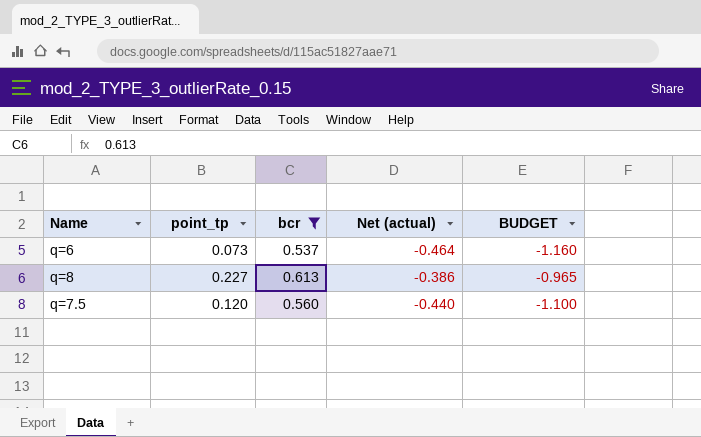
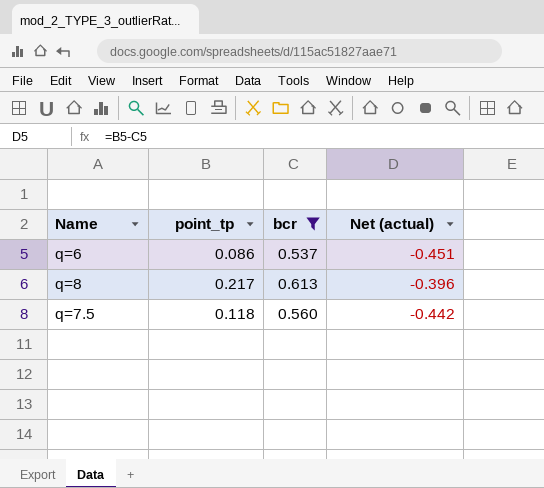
column BUDGET | formula: [Net (actual)] * 2.5 -> none
q=6 | point_tp: 0.073 -> 0.086
q=6 | Net (actual): -0.464 -> -0.451
q=8 | point_tp: 0.227 -> 0.217
q=8 | Net (actual): -0.386 -> -0.396
q=7.5 | point_tp: 0.120 -> 0.118
q=7.5 | Net (actual): -0.440 -> -0.442

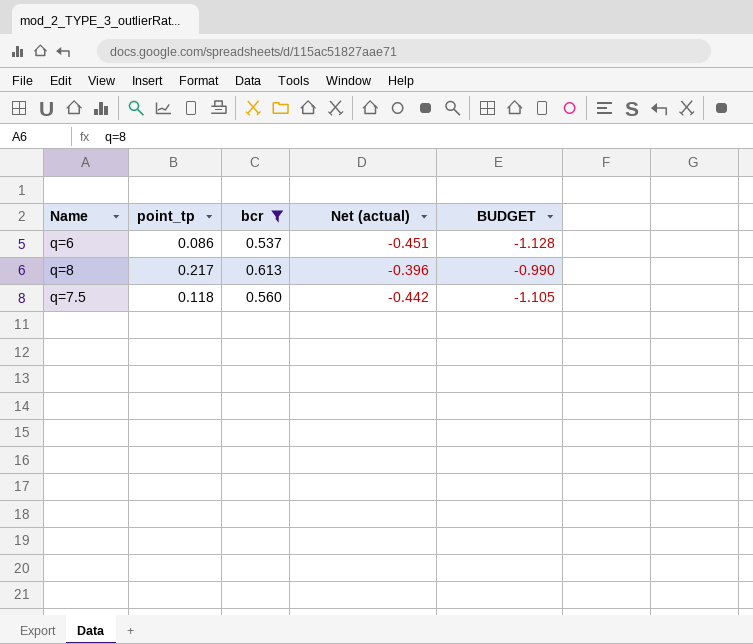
column BUDGET | formula: none -> [Net (actual)] * 2.5

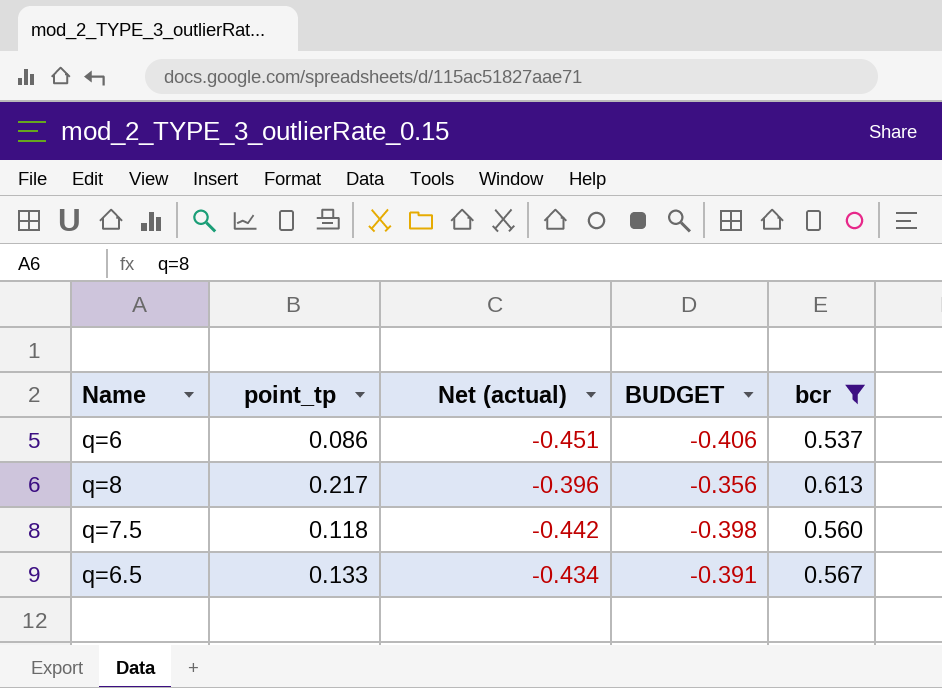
column BUDGET | formula: [Net (actual)] * 2.5 -> [Net (actual)] * 0.9
column bcr | position: 3 -> 5
row q=6.5: none -> 0.133 | -0.434 | -0.391 | 0.567

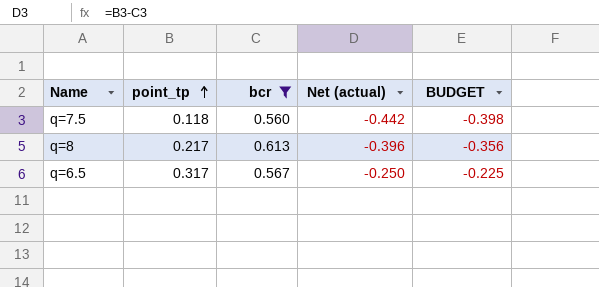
row order: none -> point_tp ascending
column bcr | position: 5 -> 3
row q=6: 0.086 | -0.451 | -0.406 | 0.537 -> none
q=6.5 | point_tp: 0.133 -> 0.317
q=6.5 | Net (actual): -0.434 -> -0.250
q=6.5 | BUDGET: -0.391 -> -0.225

